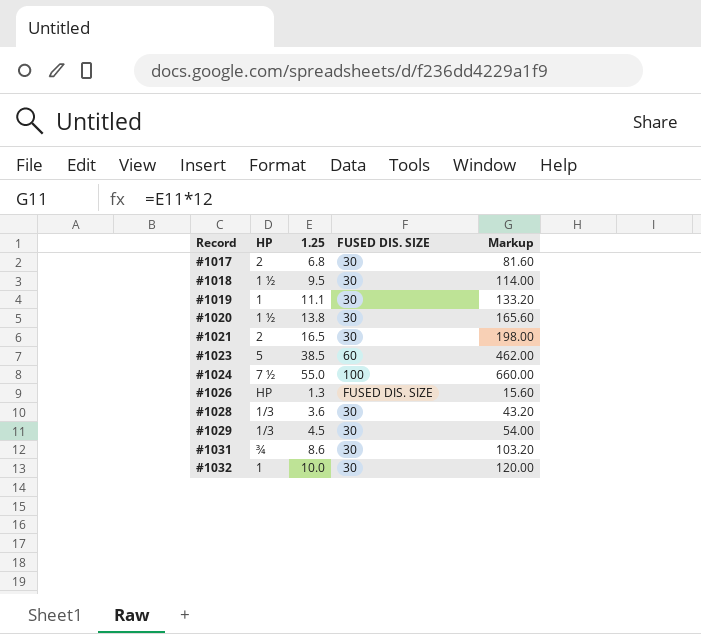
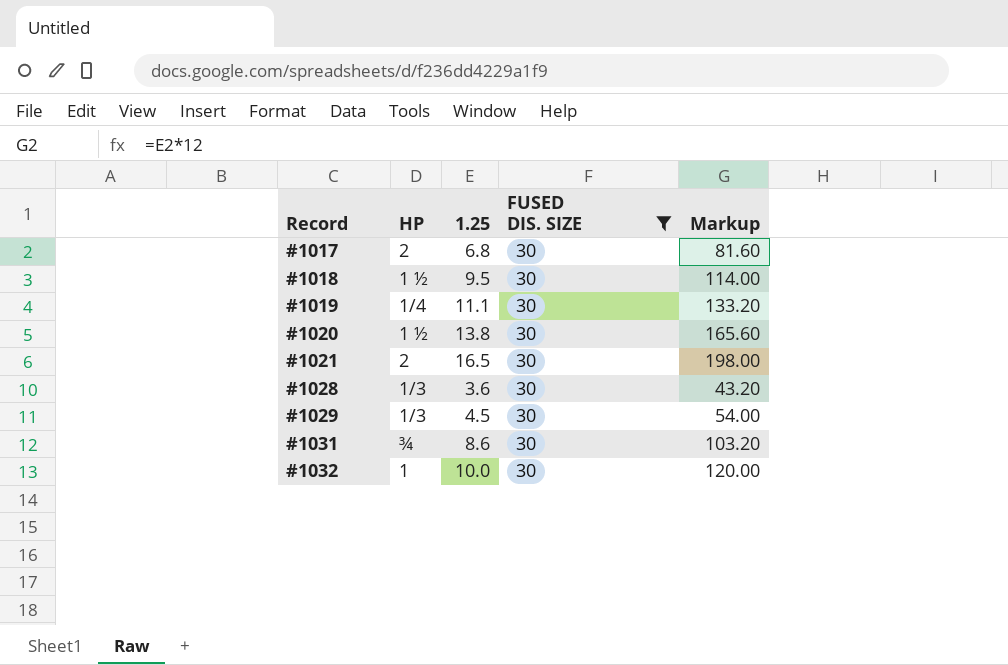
filter: none -> FUSED DIS. SIZE = 30
#1019 | HP: 1 -> 1/4

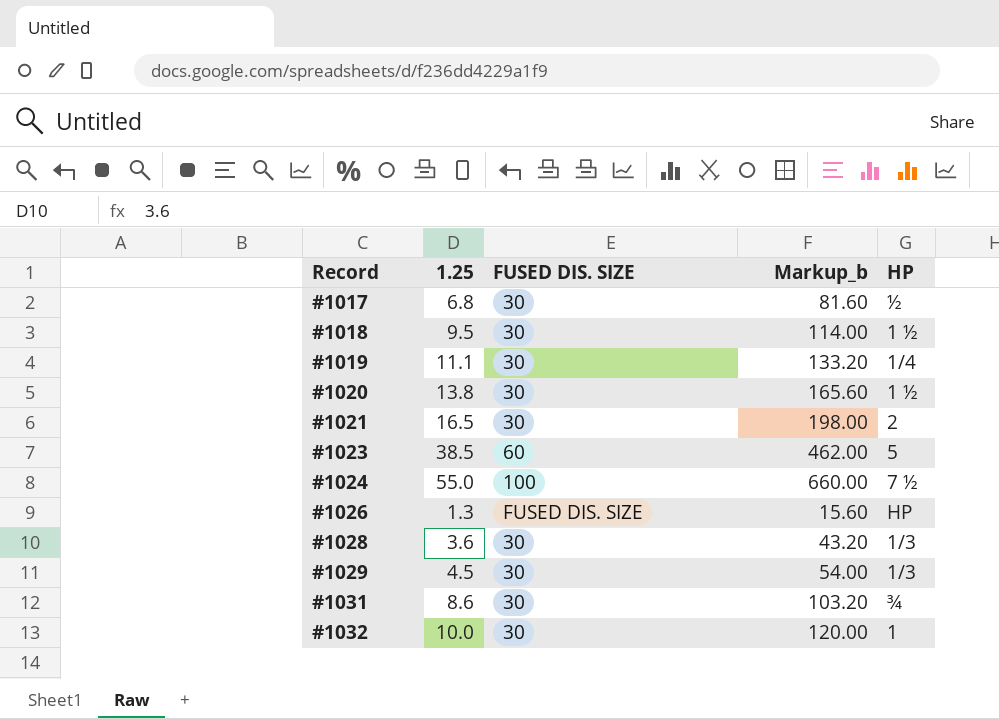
filter: FUSED DIS. SIZE = 30 -> none
column name: Markup -> Markup_b
column HP | position: 2 -> 5
#1017 | HP: 2 -> ½

